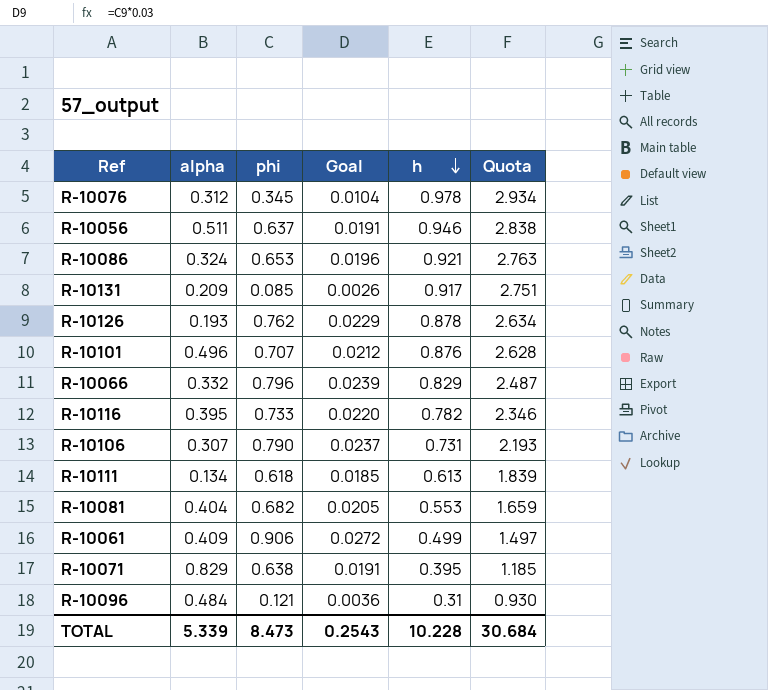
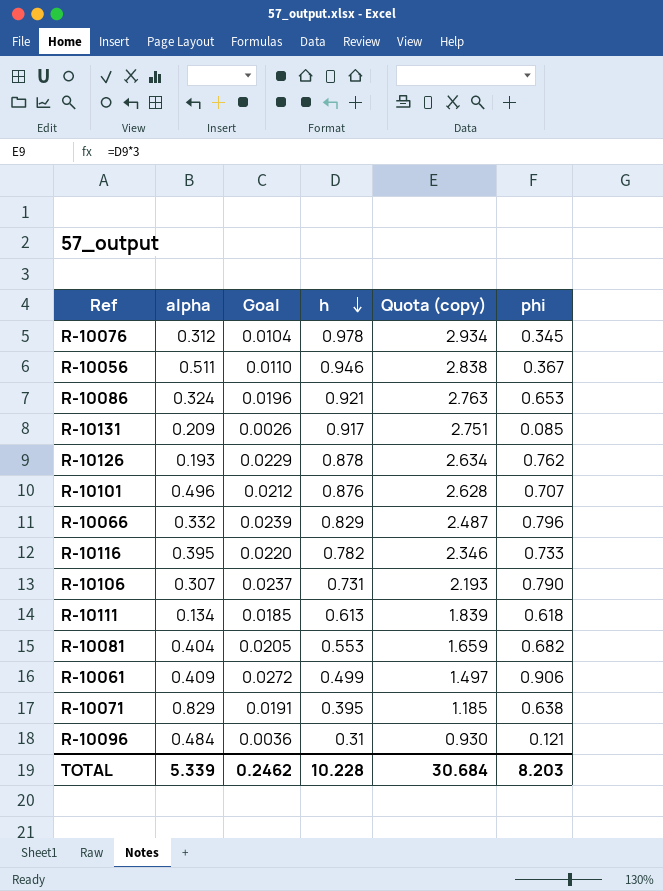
column name: Quota -> Quota (copy)
column phi | position: 3 -> 6
R-10056 | Goal: 0.0191 -> 0.0110
R-10056 | phi: 0.637 -> 0.367
TOTAL | Goal: 0.2543 -> 0.2462
TOTAL | phi: 8.473 -> 8.203

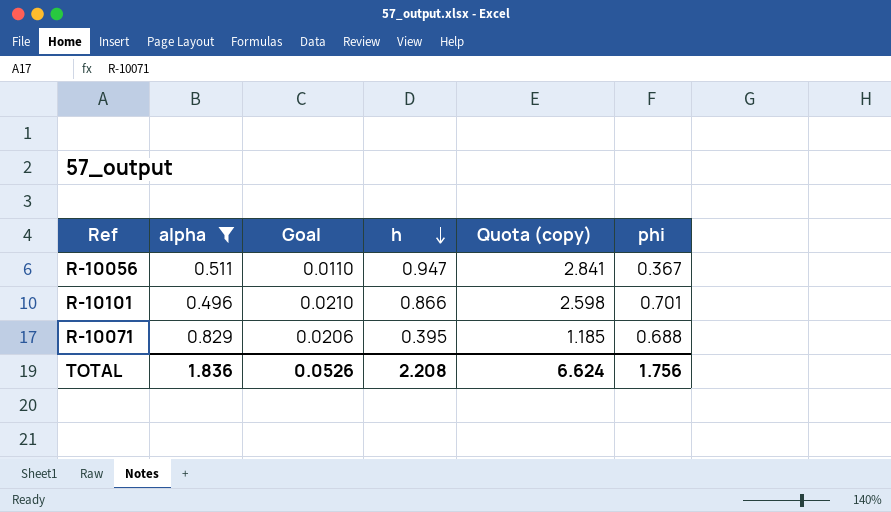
filter: none -> alpha >= 0.496
R-10056 | h: 0.946 -> 0.947
R-10056 | Quota (copy): 2.838 -> 2.841
R-10101 | Goal: 0.0212 -> 0.0210
R-10101 | h: 0.876 -> 0.866
R-10101 | Quota (copy): 2.628 -> 2.598
R-10101 | phi: 0.707 -> 0.701
R-10071 | Goal: 0.0191 -> 0.0206
R-10071 | phi: 0.638 -> 0.688
TOTAL | alpha: 5.339 -> 1.836
TOTAL | Goal: 0.2462 -> 0.0526
TOTAL | h: 10.228 -> 2.208
TOTAL | Quota (copy): 30.684 -> 6.624
TOTAL | phi: 8.203 -> 1.756

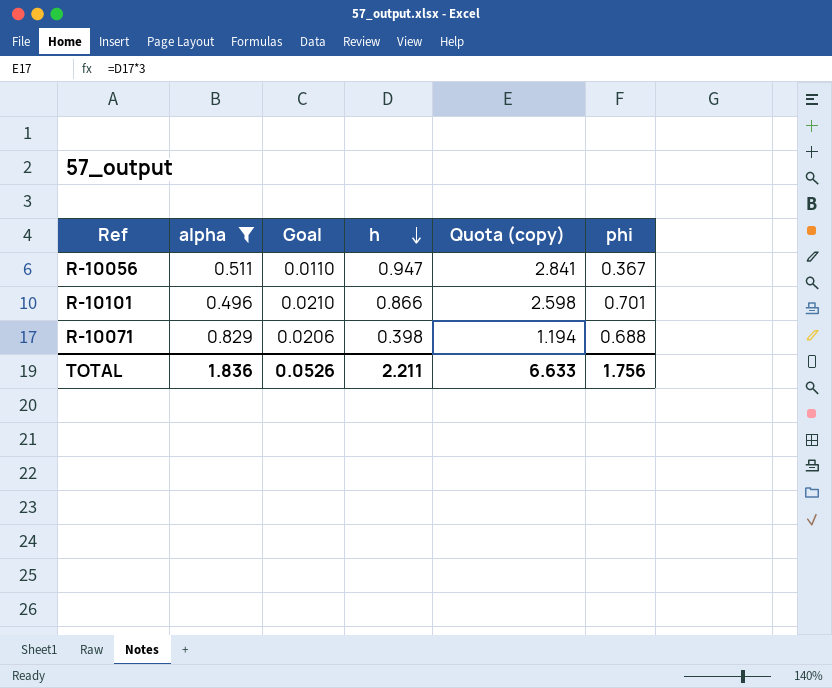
R-10071 | h: 0.395 -> 0.398
R-10071 | Quota (copy): 1.185 -> 1.194
TOTAL | h: 2.208 -> 2.211
TOTAL | Quota (copy): 6.624 -> 6.633

